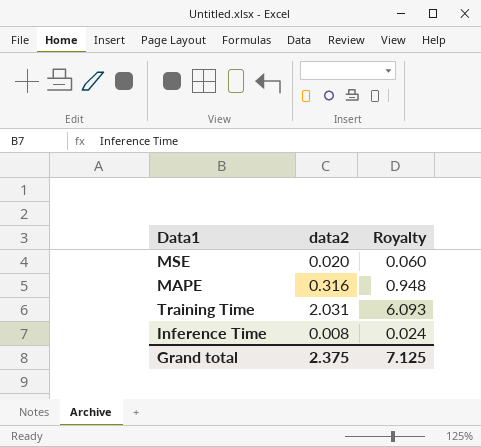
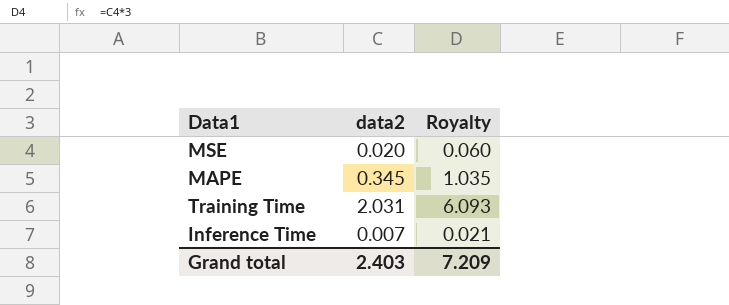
MAPE | data2: 0.316 -> 0.345
MAPE | Royalty: 0.948 -> 1.035
Inference Time | data2: 0.008 -> 0.007
Inference Time | Royalty: 0.024 -> 0.021
Grand total | data2: 2.375 -> 2.403
Grand total | Royalty: 7.125 -> 7.209

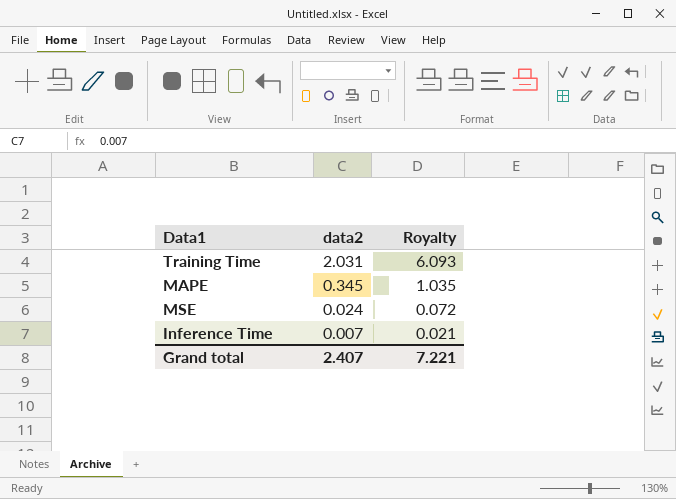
row order: none -> data2 descending
MSE | data2: 0.020 -> 0.024
MSE | Royalty: 0.060 -> 0.072
Grand total | data2: 2.403 -> 2.407
Grand total | Royalty: 7.209 -> 7.221

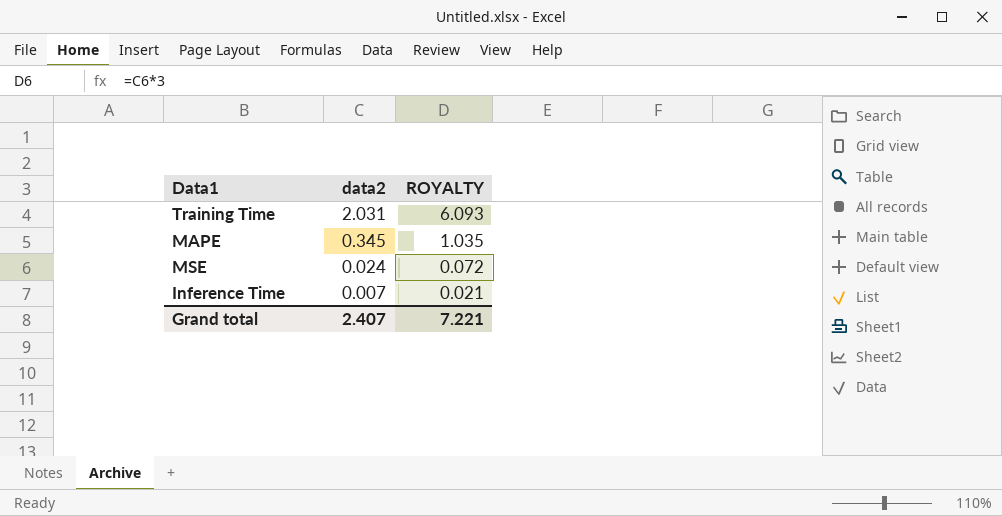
column name: Royalty -> ROYALTY

